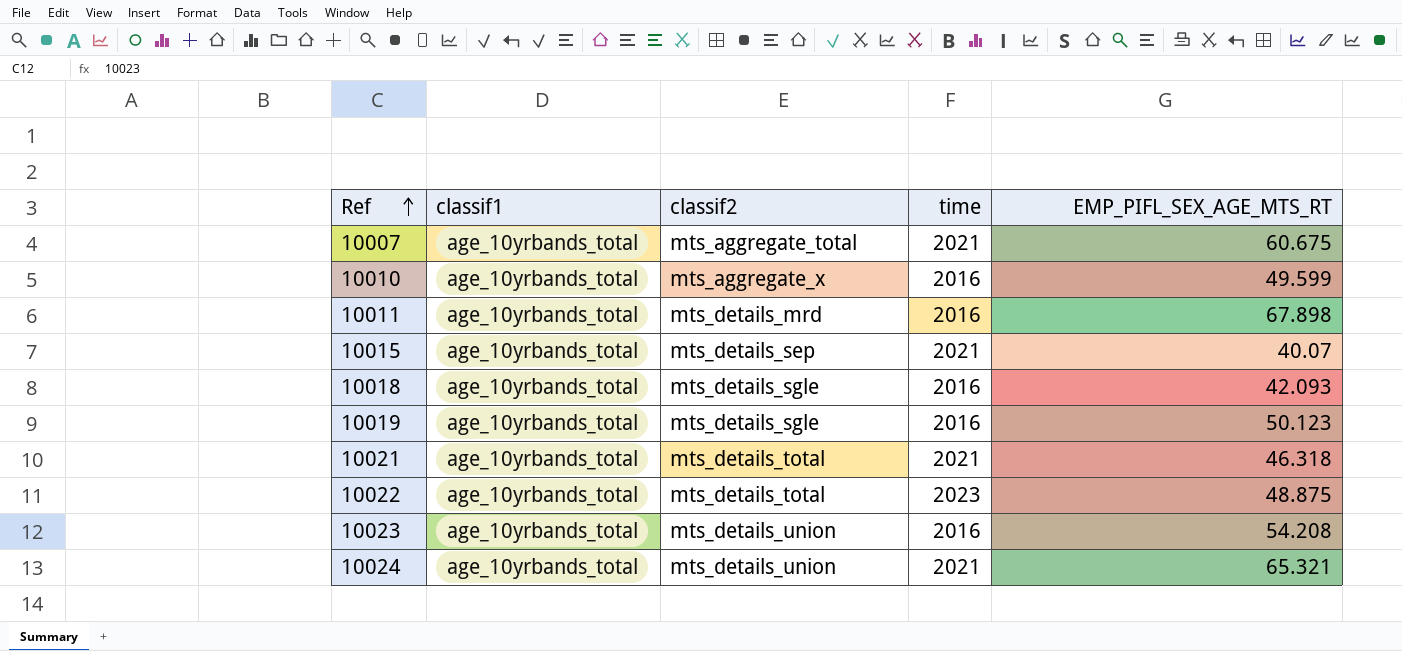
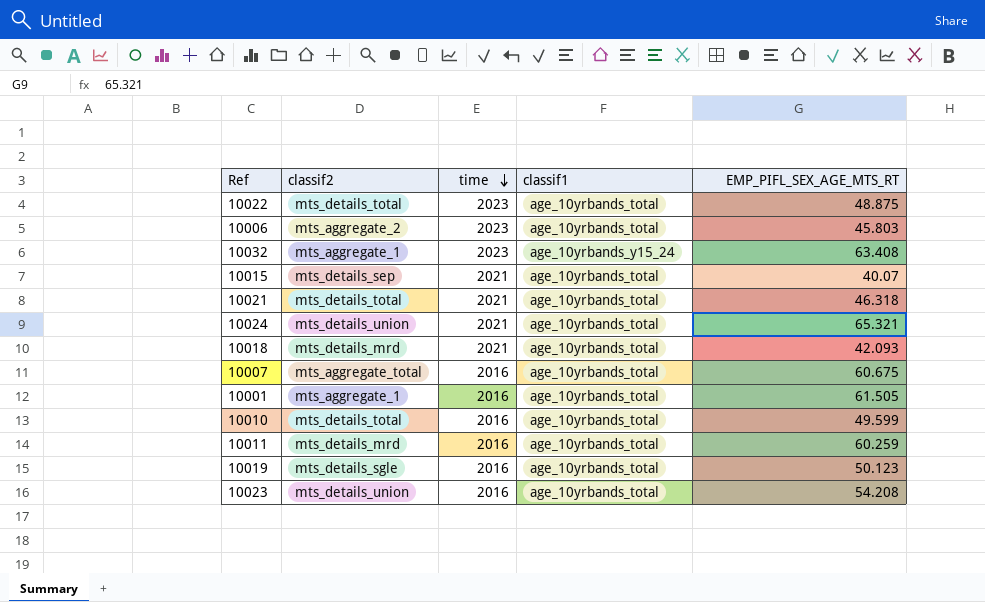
row order: Ref ascending -> time descending
column classif1 | position: 2 -> 4
row 10006: none -> mts_aggregate_2 | 2023 | age_10yrbands_total | 45.803
row 10032: none -> mts_aggregate_1 | 2023 | age_10yrbands_y15_24 | 63.408
10018 | classif2: mts_details_sgle -> mts_details_mrd
10018 | time: 2016 -> 2021
10007 | time: 2021 -> 2016
row 10001: none -> mts_aggregate_1 | 2016 | age_10yrbands_total | 61.505
10010 | classif2: mts_aggregate_x -> mts_details_total
10011 | EMP_PIFL_SEX_AGE_MTS_RT: 67.898 -> 60.259

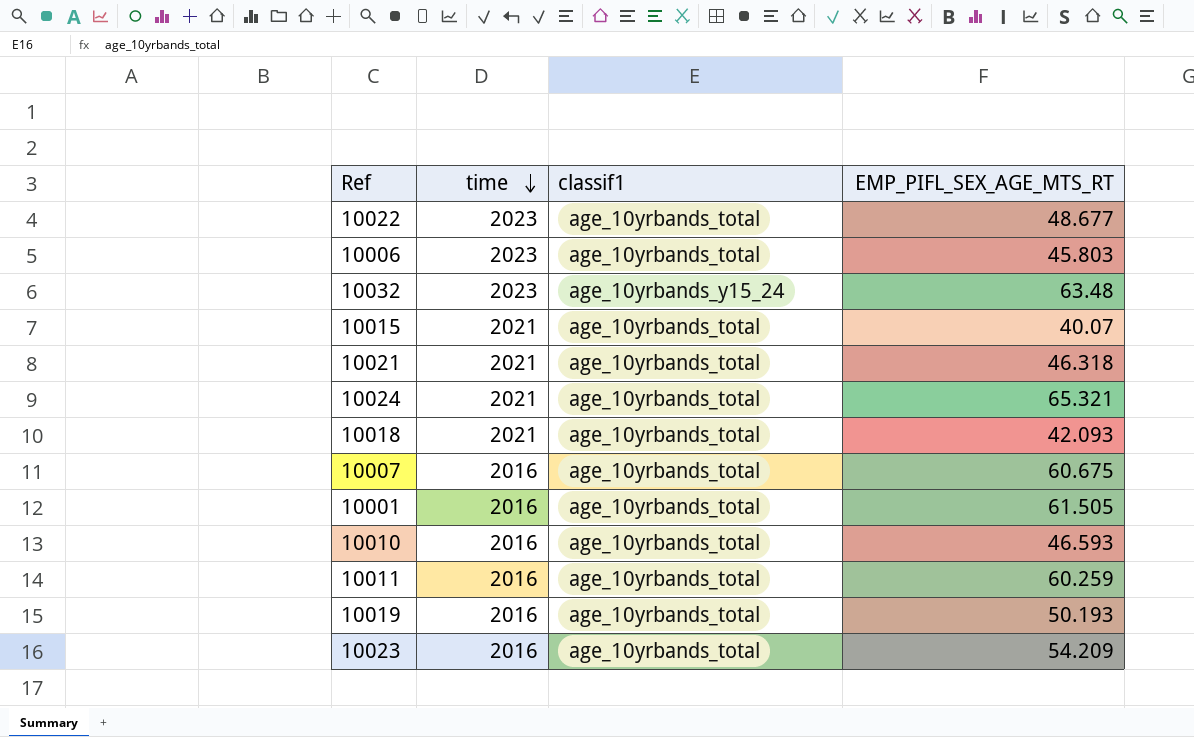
column classif2 | position: 2 -> none
10022 | EMP_PIFL_SEX_AGE_MTS_RT: 48.875 -> 48.677
10032 | EMP_PIFL_SEX_AGE_MTS_RT: 63.408 -> 63.48
10010 | EMP_PIFL_SEX_AGE_MTS_RT: 49.599 -> 46.593
10019 | EMP_PIFL_SEX_AGE_MTS_RT: 50.123 -> 50.193
10023 | EMP_PIFL_SEX_AGE_MTS_RT: 54.208 -> 54.209

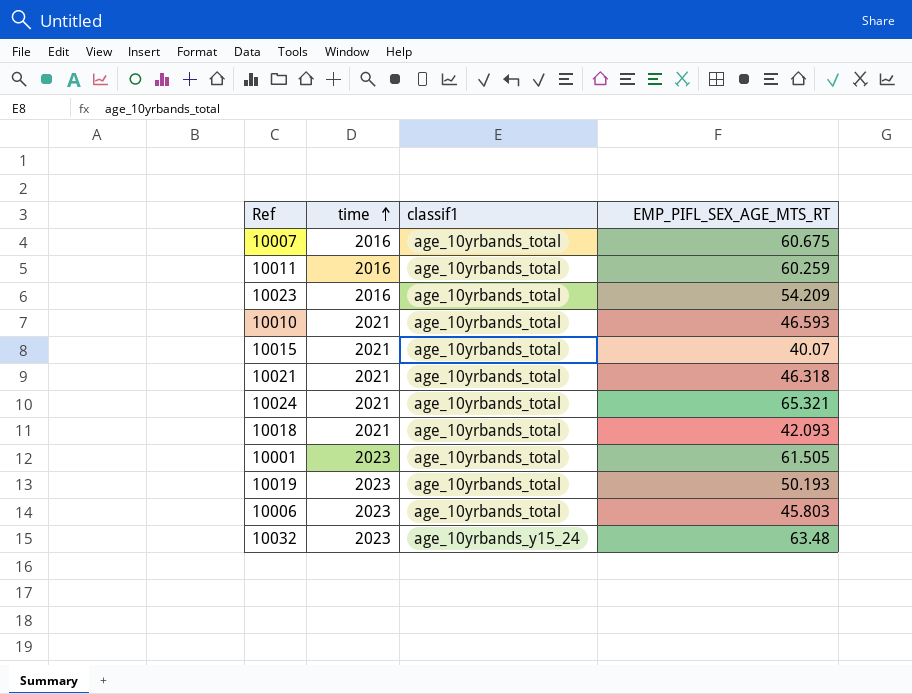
row order: time descending -> time ascending
row 10022: 2023 | age_10yrbands_total | 48.677 -> none
10010 | time: 2016 -> 2021
10001 | time: 2016 -> 2023
10019 | time: 2016 -> 2023

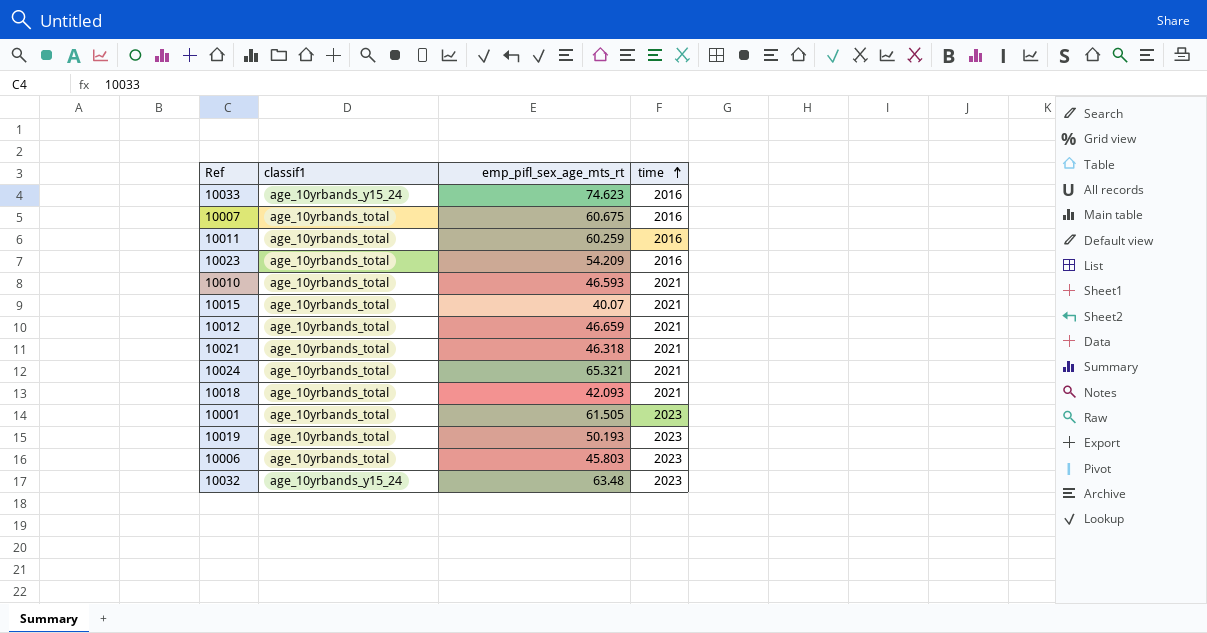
column name: EMP_PIFL_SEX_AGE_MTS_RT -> emp_pifl_sex_age_mts_rt
column time | position: 2 -> 4
row 10033: none -> age_10yrbands_y15_24 | 74.623 | 2016
row 10012: none -> age_10yrbands_total | 46.659 | 2021

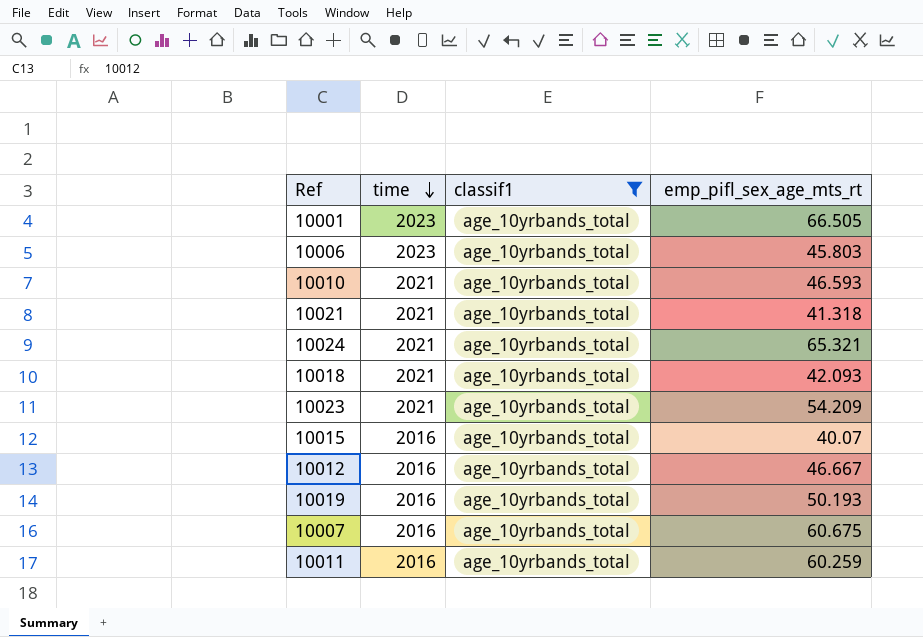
filter: none -> classif1 = age_10yrbands_total
row order: time ascending -> time descending
column time | position: 4 -> 2
10001 | emp_pifl_sex_age_mts_rt: 61.505 -> 66.505
10021 | emp_pifl_sex_age_mts_rt: 46.318 -> 41.318
10023 | time: 2016 -> 2021
10015 | time: 2021 -> 2016
10012 | time: 2021 -> 2016
10012 | emp_pifl_sex_age_mts_rt: 46.659 -> 46.667
10019 | time: 2023 -> 2016

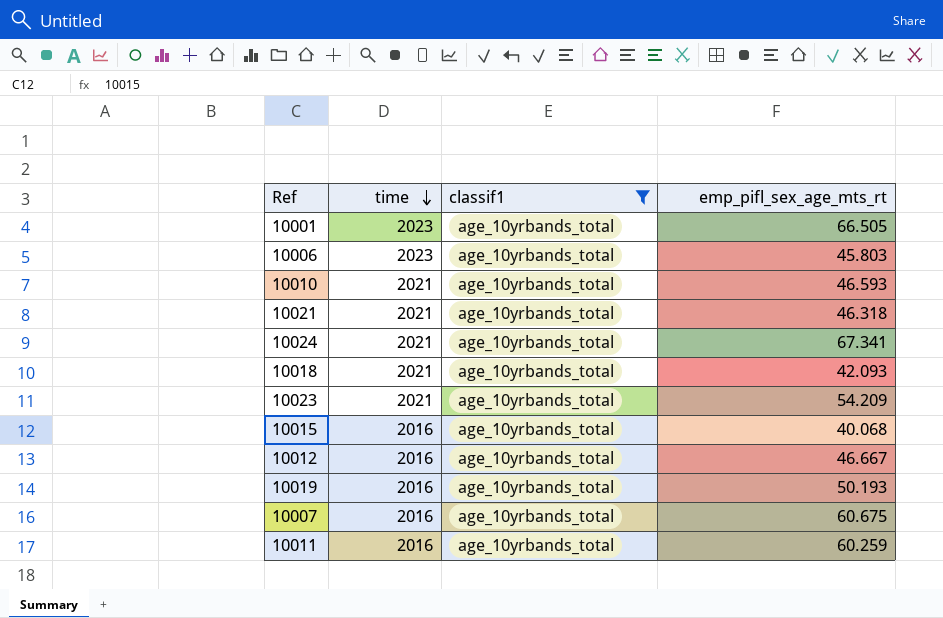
10021 | emp_pifl_sex_age_mts_rt: 41.318 -> 46.318
10024 | emp_pifl_sex_age_mts_rt: 65.321 -> 67.341
10015 | emp_pifl_sex_age_mts_rt: 40.07 -> 40.068

